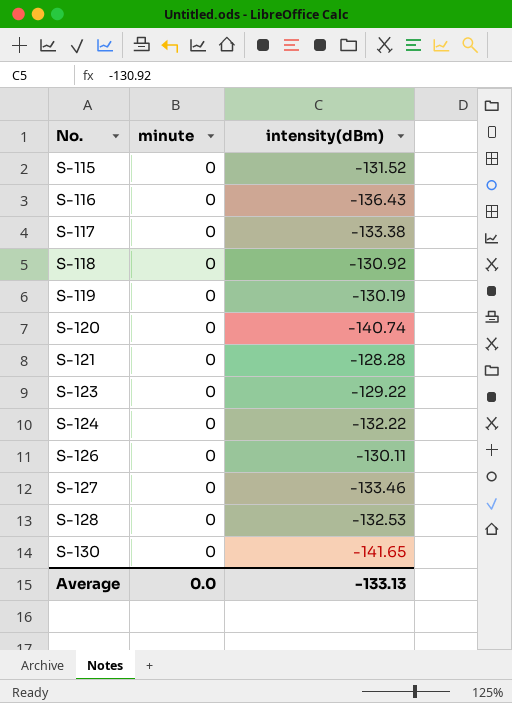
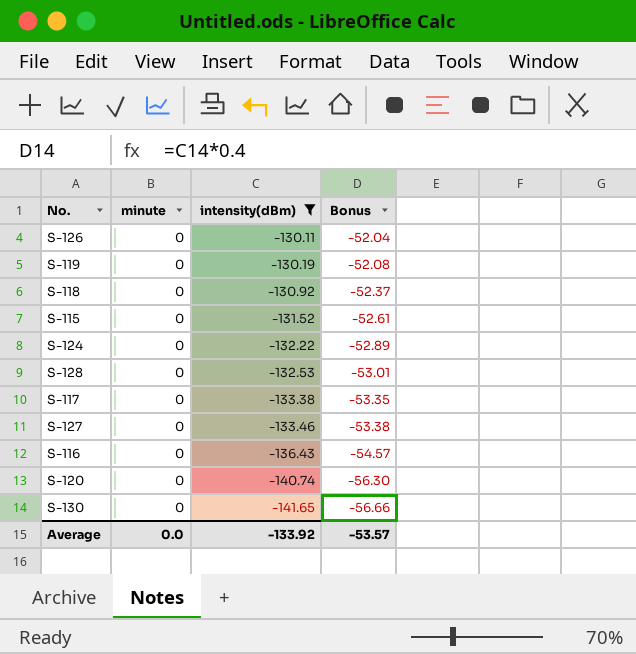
filter: none -> intensity(dBm) <= -130.11
row order: No. ascending -> intensity(dBm) descending
column Bonus | formula: none -> [intensity(dBm)] * 0.4
Average | intensity(dBm): -133.13 -> -133.92

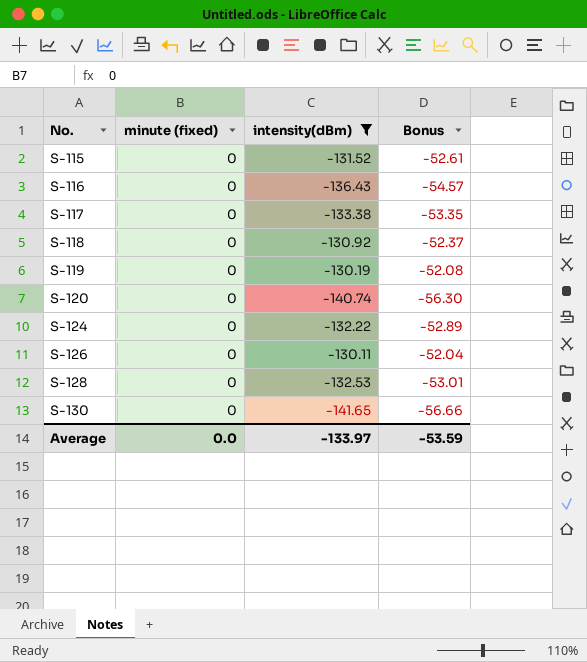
row order: intensity(dBm) descending -> No. ascending
column name: minute -> minute (fixed)
row S-127: 0 | -133.46 | -53.38 -> none
Average | intensity(dBm): -133.92 -> -133.97
Average | Bonus: -53.57 -> -53.59

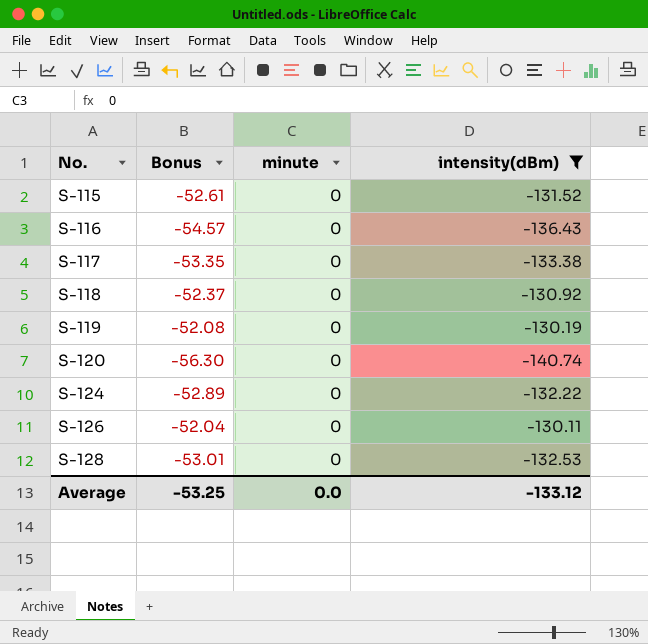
column Bonus | position: 4 -> 2
column name: minute (fixed) -> minute
row S-130: 0 | -141.65 | -56.66 -> none
Average | Bonus: -53.59 -> -53.25
Average | intensity(dBm): -133.97 -> -133.12

